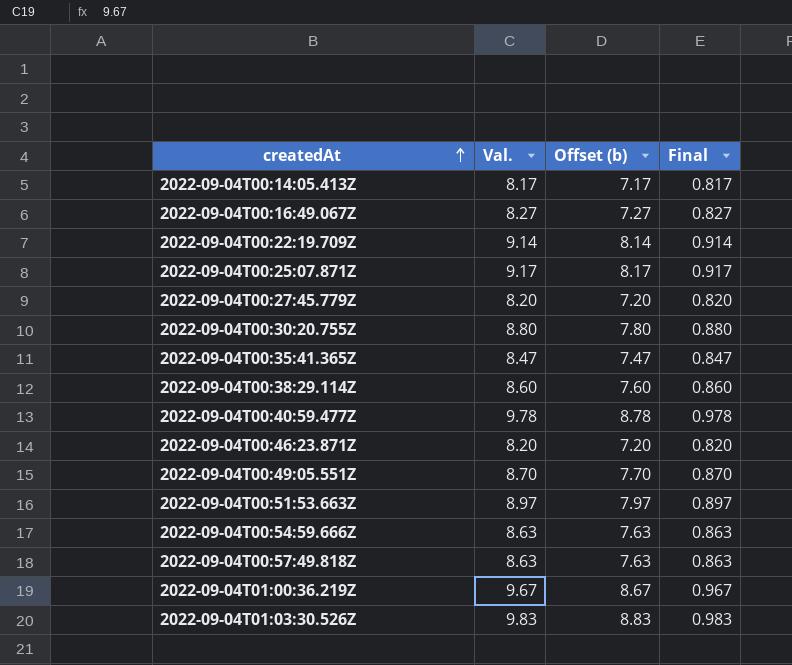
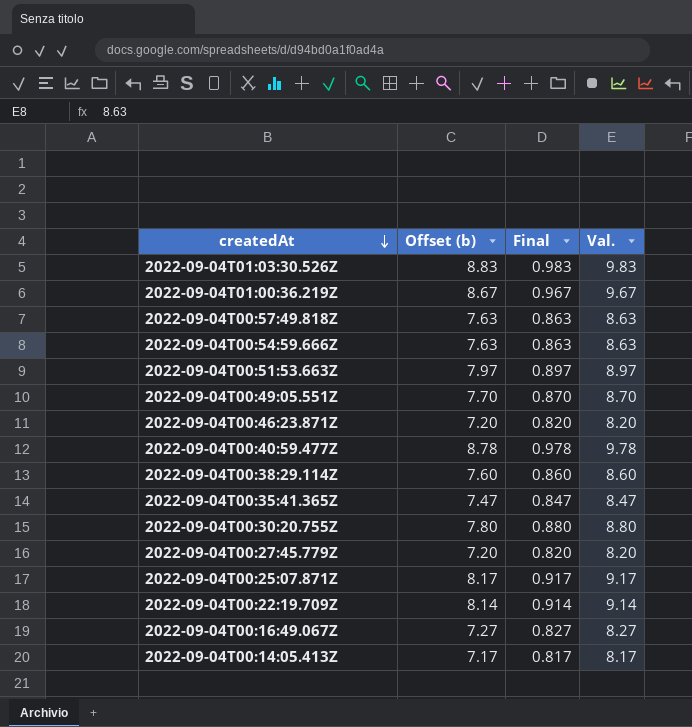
row order: createdAt ascending -> createdAt descending
column Val. | position: 2 -> 4

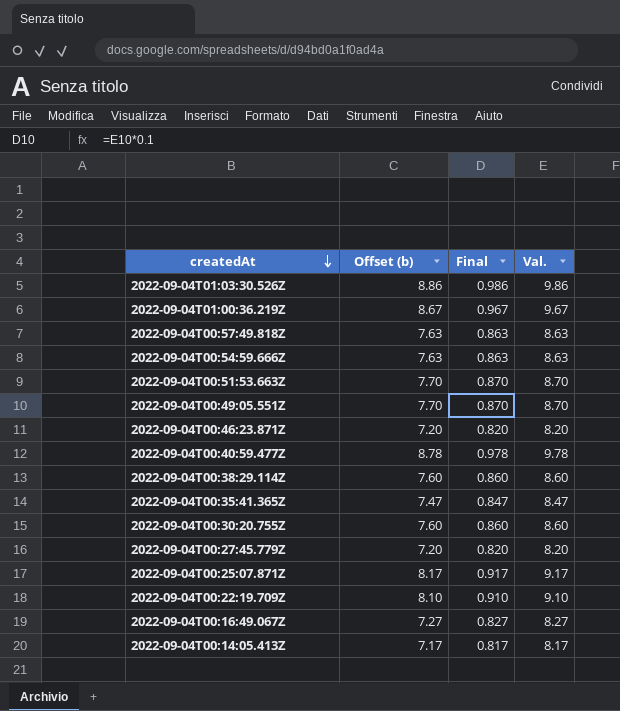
2022-09-04T01:03:30.526Z | Offset (b): 8.83 -> 8.86
2022-09-04T01:03:30.526Z | Final: 0.983 -> 0.986
2022-09-04T01:03:30.526Z | Val.: 9.83 -> 9.86
2022-09-04T00:51:53.663Z | Offset (b): 7.97 -> 7.70
2022-09-04T00:51:53.663Z | Final: 0.897 -> 0.870
2022-09-04T00:51:53.663Z | Val.: 8.97 -> 8.70
2022-09-04T00:30:20.755Z | Offset (b): 7.80 -> 7.60
2022-09-04T00:30:20.755Z | Final: 0.880 -> 0.860
2022-09-04T00:30:20.755Z | Val.: 8.80 -> 8.60
2022-09-04T00:22:19.709Z | Offset (b): 8.14 -> 8.10
2022-09-04T00:22:19.709Z | Final: 0.914 -> 0.910
2022-09-04T00:22:19.709Z | Val.: 9.14 -> 9.10

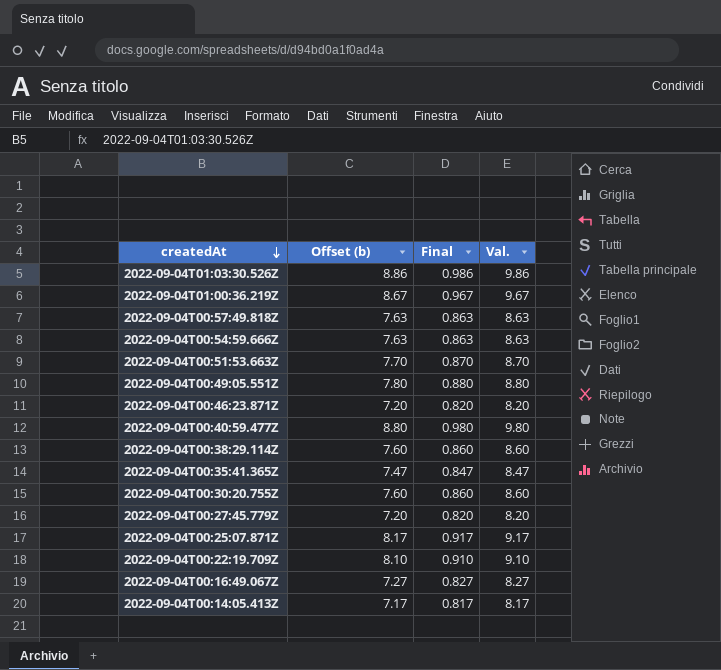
2022-09-04T00:49:05.551Z | Offset (b): 7.70 -> 7.80
2022-09-04T00:49:05.551Z | Final: 0.870 -> 0.880
2022-09-04T00:49:05.551Z | Val.: 8.70 -> 8.80
2022-09-04T00:40:59.477Z | Offset (b): 8.78 -> 8.80
2022-09-04T00:40:59.477Z | Final: 0.978 -> 0.980
2022-09-04T00:40:59.477Z | Val.: 9.78 -> 9.80

